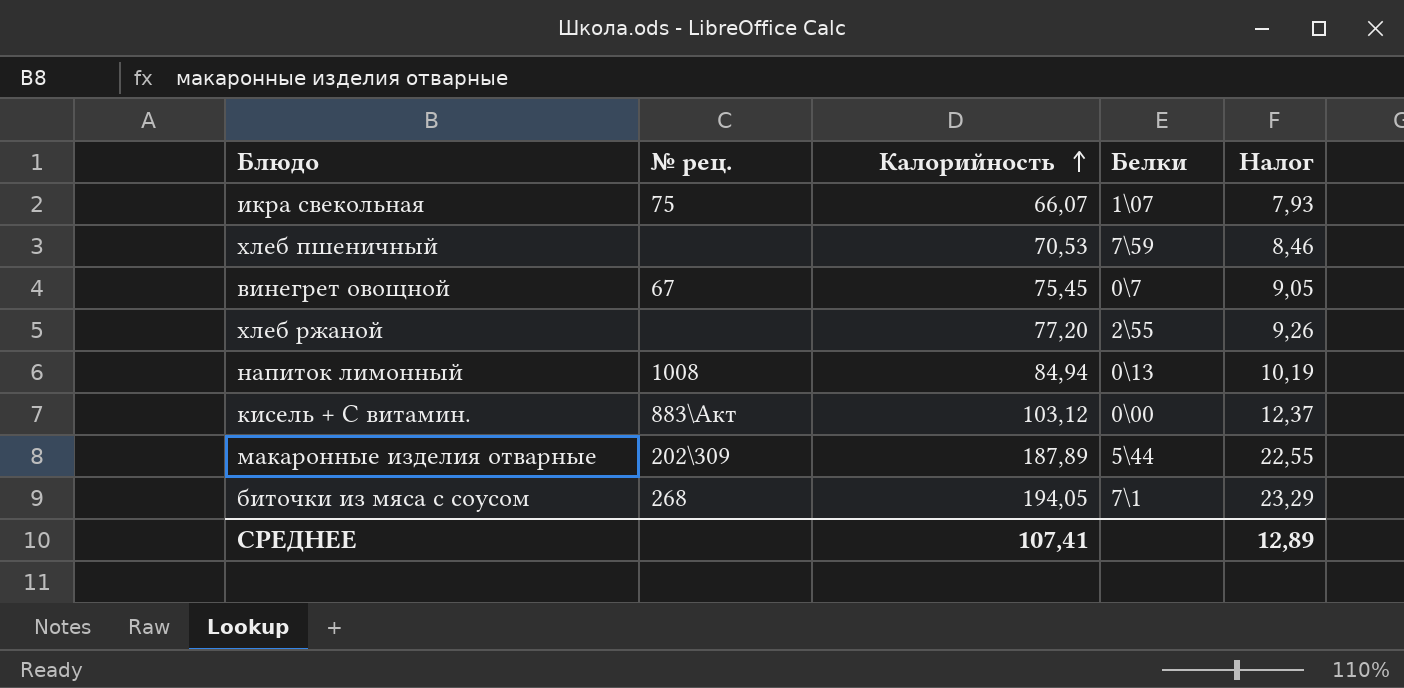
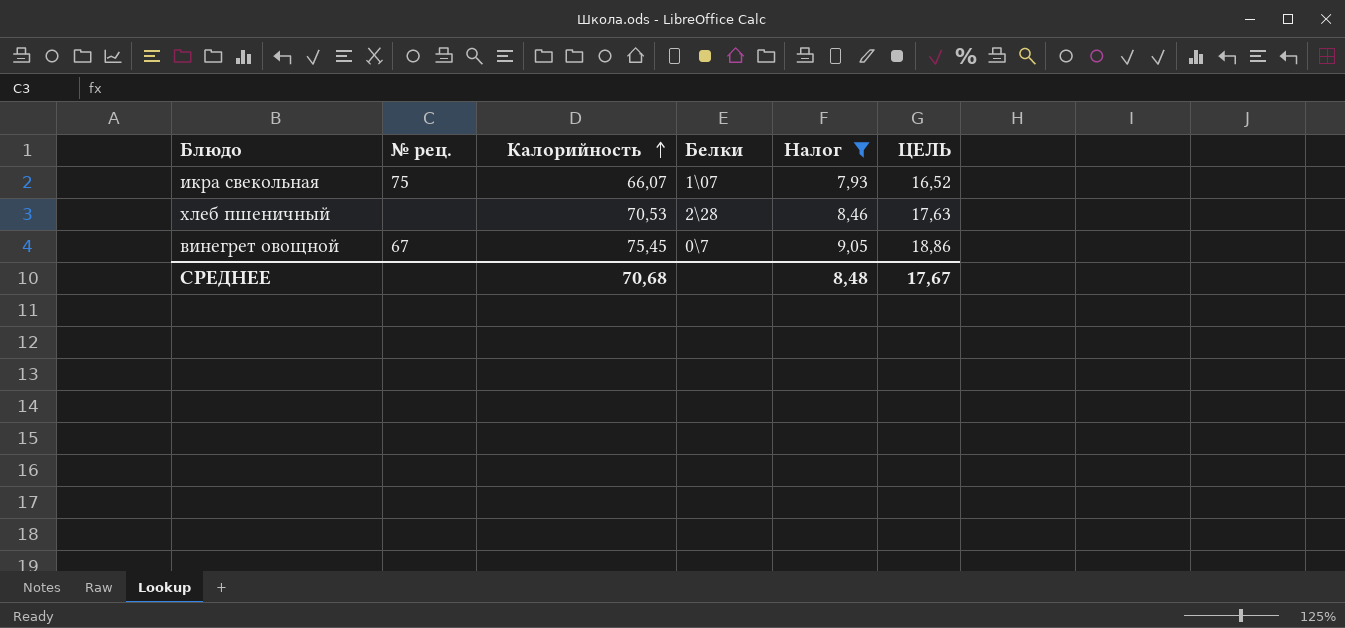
filter: none -> Налог <= 9,05
column ЦЕЛЬ | formula: none -> [Калорийность] * 0,25
хлеб пшеничный | Белки: 7\59 -> 2\28
СРЕДНЕЕ | Калорийность: 107,41 -> 70,68
СРЕДНЕЕ | Налог: 12,89 -> 8,48

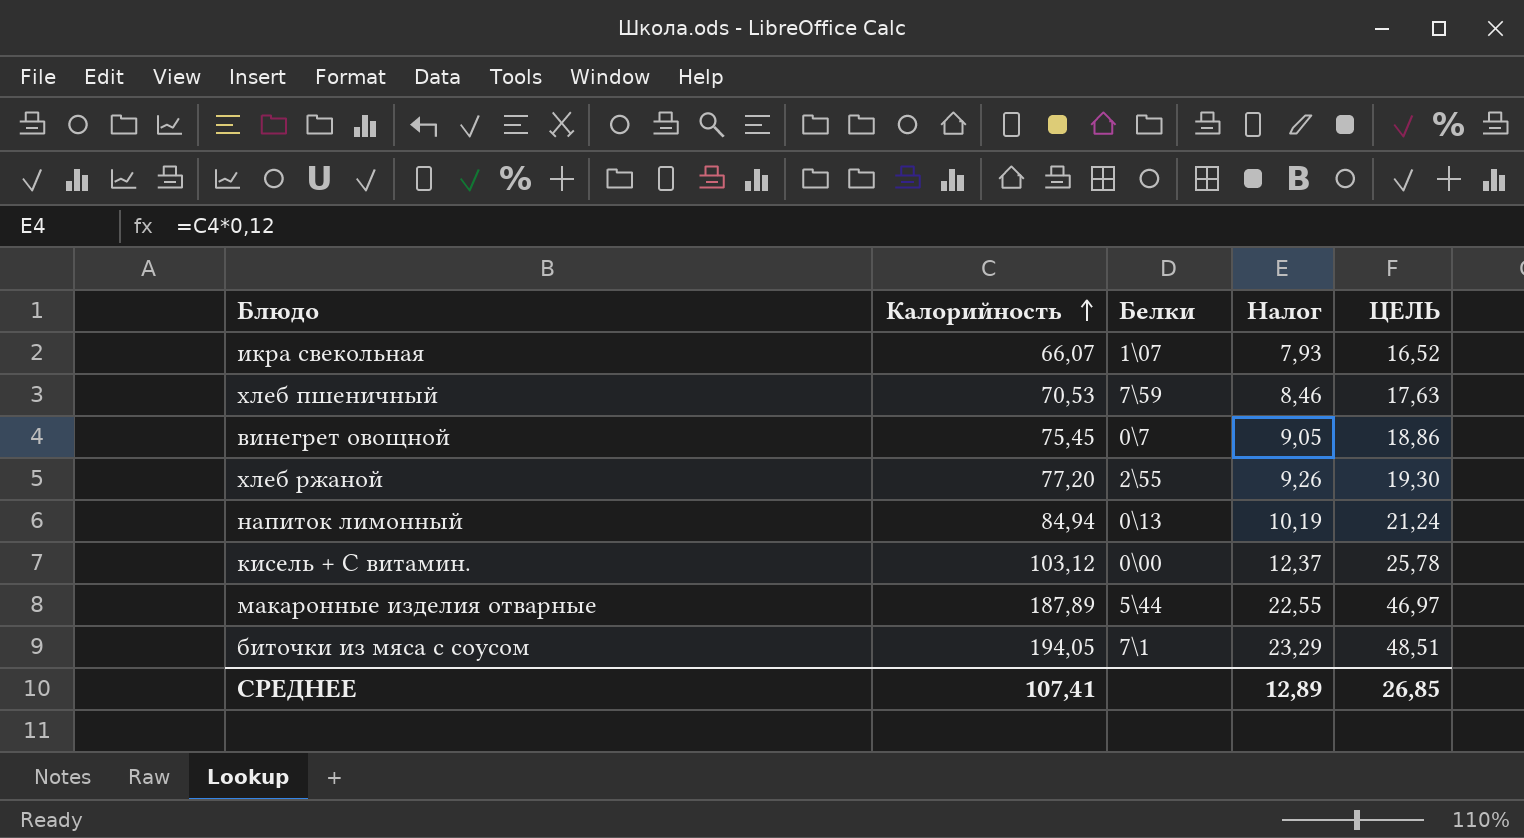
filter: Налог <= 9,05 -> none
column № рец. | position: 2 -> none
хлеб пшеничный | Белки: 2\28 -> 7\59
СРЕДНЕЕ | Калорийность: 70,68 -> 107,41
СРЕДНЕЕ | Налог: 8,48 -> 12,89
СРЕДНЕЕ | ЦЕЛЬ: 17,67 -> 26,85

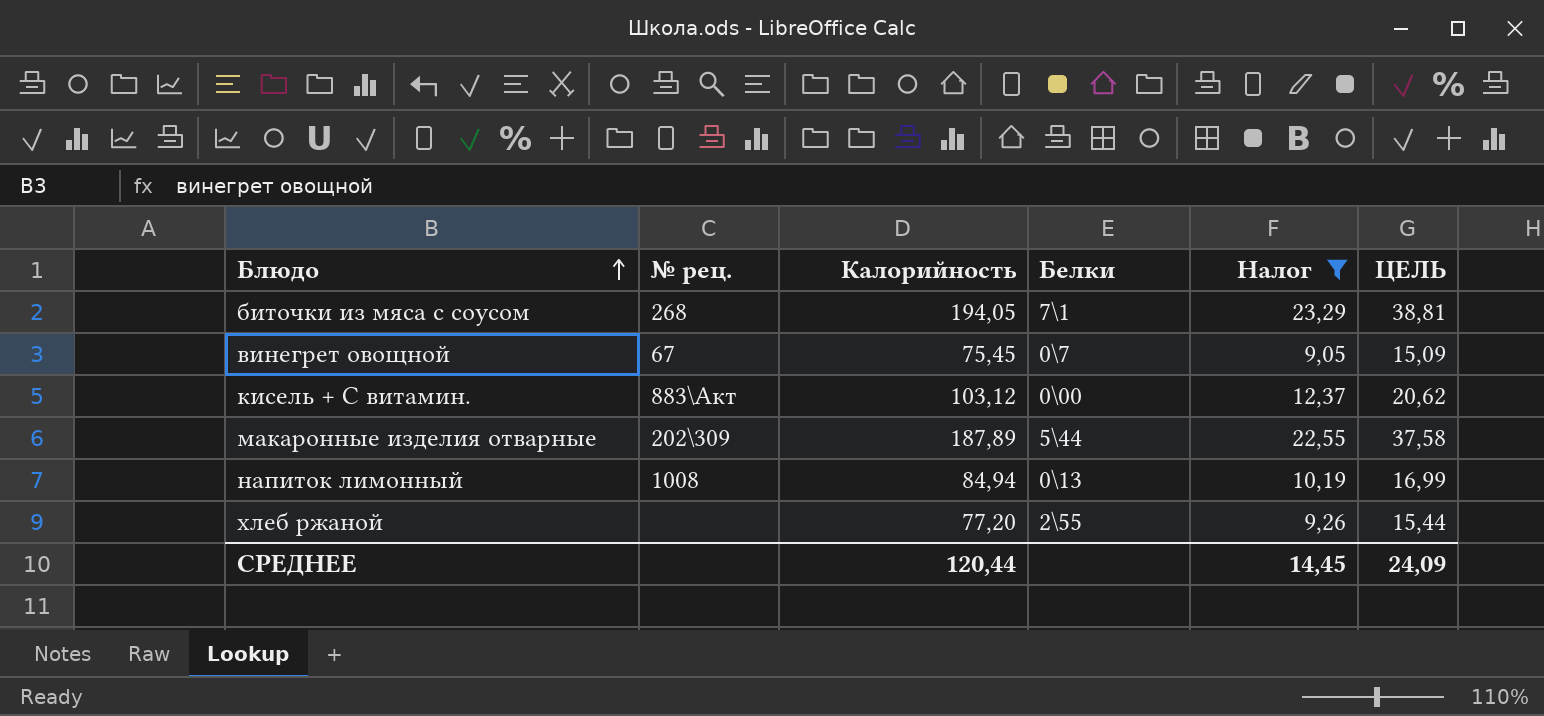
filter: none -> Налог >= 9,05
row order: Калорийность ascending -> Блюдо ascending
column № рец. | position: none -> 2
column ЦЕЛЬ | formula: [Калорийность] * 0,25 -> [Калорийность] * 0,2
СРЕДНЕЕ | Калорийность: 107,41 -> 120,44
СРЕДНЕЕ | Налог: 12,89 -> 14,45
СРЕДНЕЕ | ЦЕЛЬ: 26,85 -> 24,09

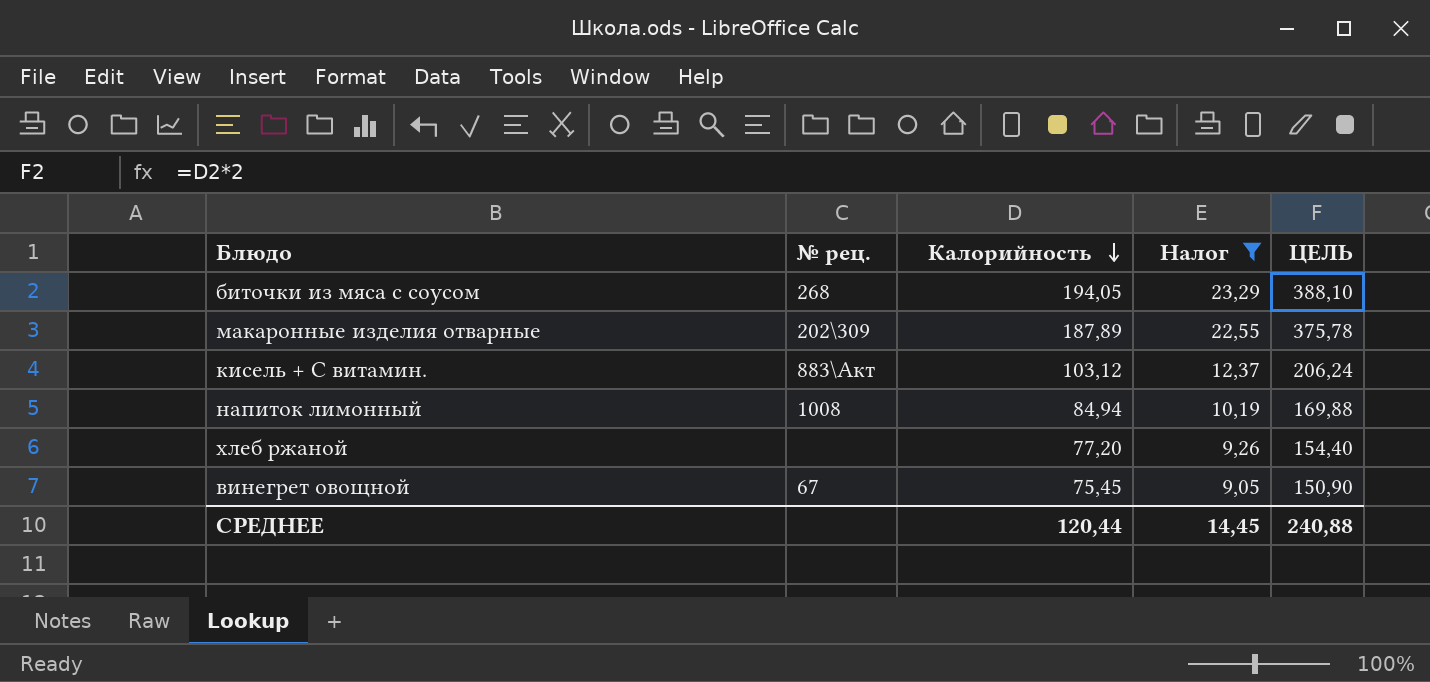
row order: Блюдо ascending -> Калорийность descending
column Белки | position: 4 -> none
column ЦЕЛЬ | formula: [Калорийность] * 0,2 -> [Калорийность] * 2
СРЕДНЕЕ | ЦЕЛЬ: 24,09 -> 240,88

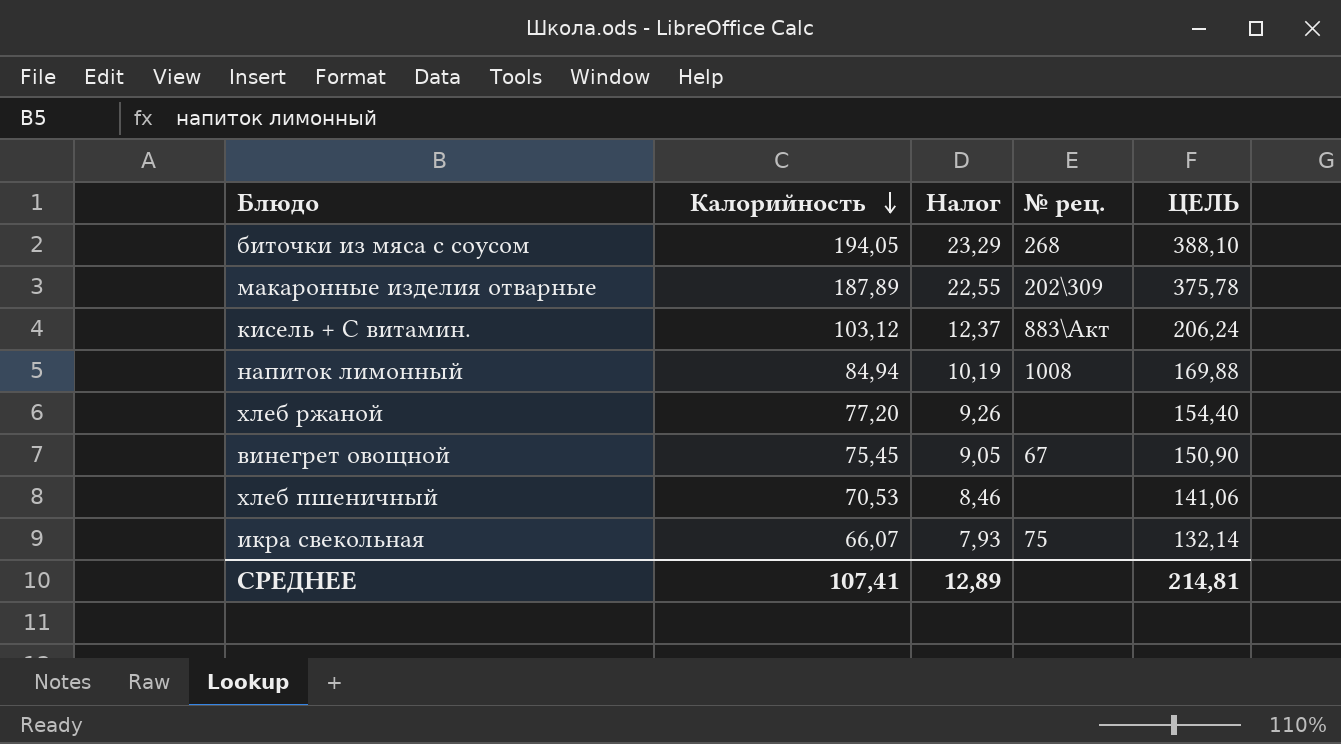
filter: Налог >= 9,05 -> none
column № рец. | position: 2 -> 4
СРЕДНЕЕ | Калорийность: 120,44 -> 107,41
СРЕДНЕЕ | Налог: 14,45 -> 12,89
СРЕДНЕЕ | ЦЕЛЬ: 240,88 -> 214,81

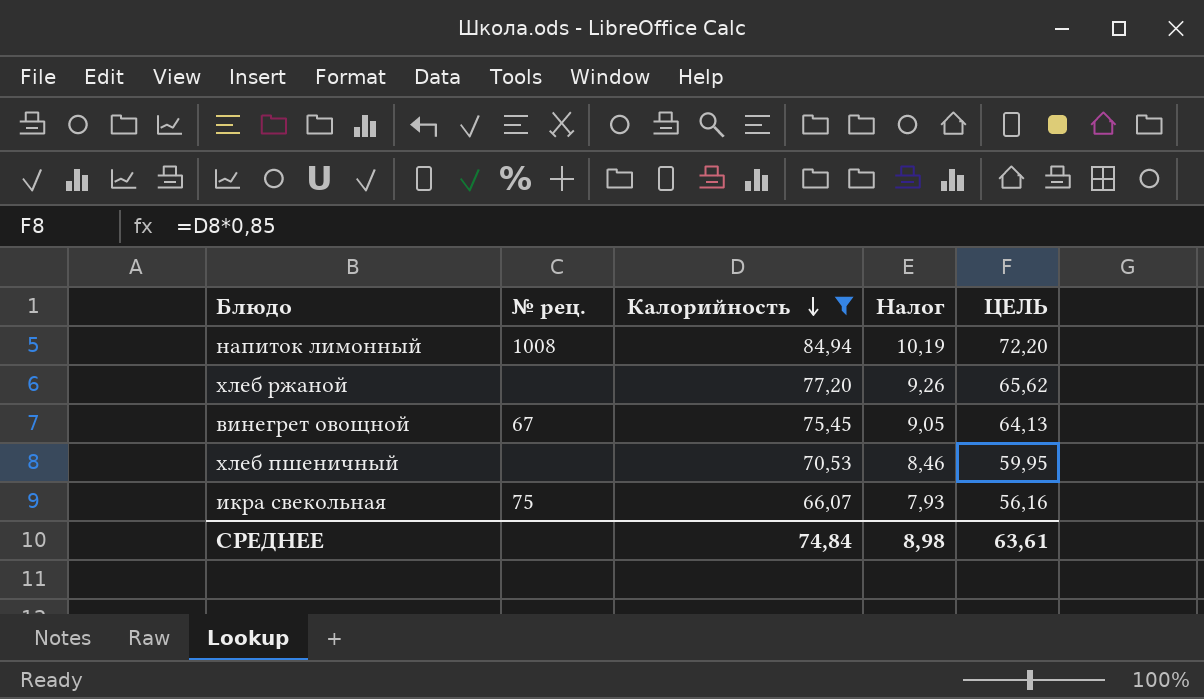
filter: none -> Калорийность <= 84,94
column № рец. | position: 4 -> 2
column ЦЕЛЬ | formula: [Калорийность] * 2 -> [Калорийность] * 0,85
СРЕДНЕЕ | Калорийность: 107,41 -> 74,84
СРЕДНЕЕ | Налог: 12,89 -> 8,98
СРЕДНЕЕ | ЦЕЛЬ: 214,81 -> 63,61

